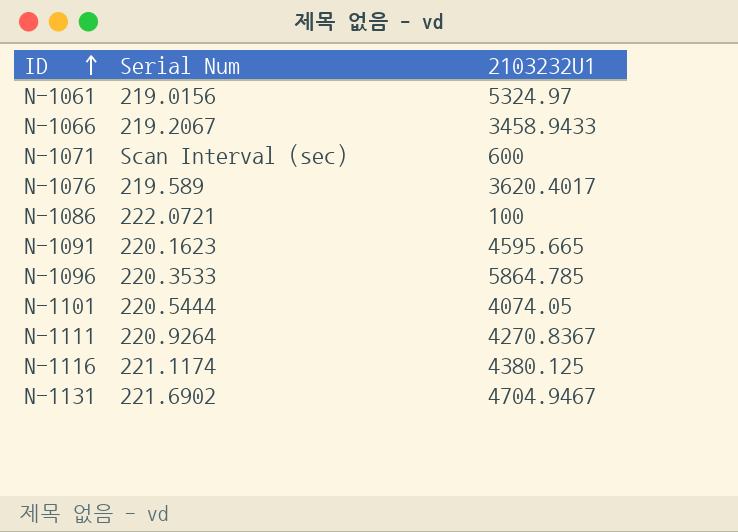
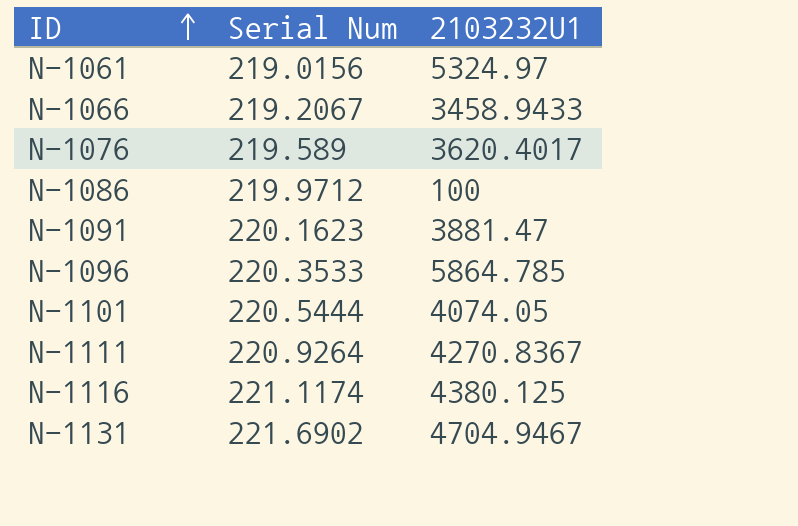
row N-1071: Scan Interval (sec) | 600 -> none
N-1086 | Serial Num: 222.0721 -> 219.9712
N-1091 | 2103232U1: 4595.665 -> 3881.47

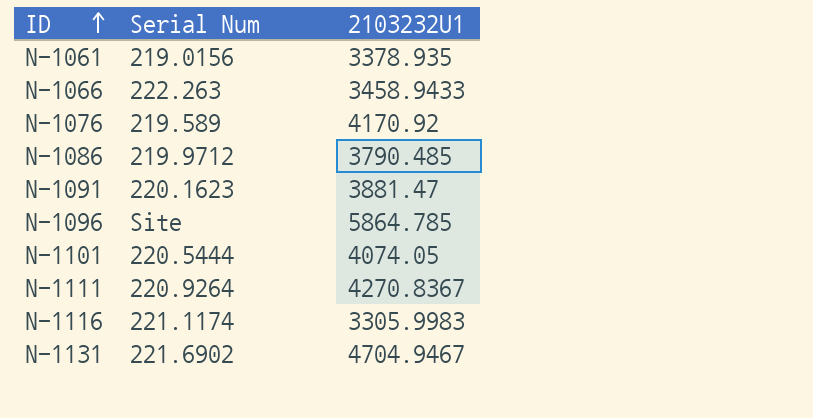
N-1061 | 2103232U1: 5324.97 -> 3378.935
N-1066 | Serial Num: 219.2067 -> 222.263
N-1076 | 2103232U1: 3620.4017 -> 4170.92
N-1086 | 2103232U1: 100 -> 3790.485
N-1096 | Serial Num: 220.3533 -> Site
N-1116 | 2103232U1: 4380.125 -> 3305.9983

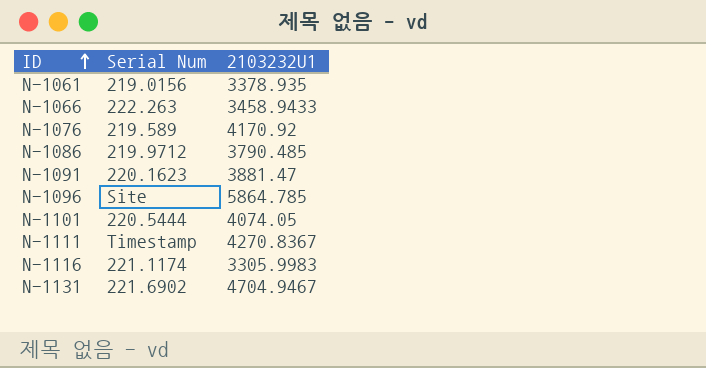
N-1111 | Serial Num: 220.9264 -> Timestamp

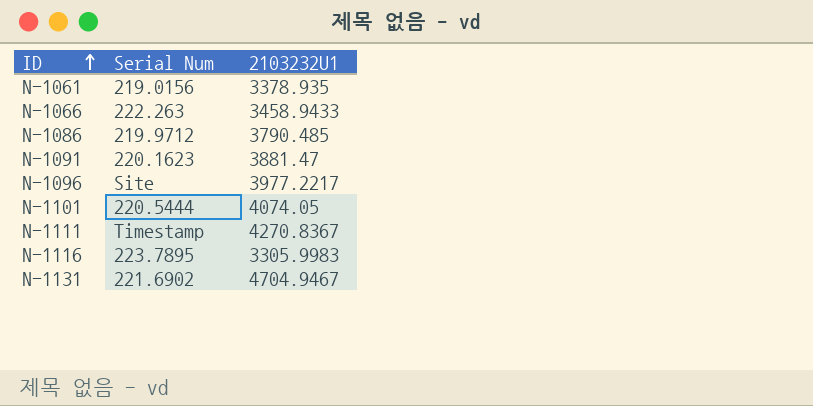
row N-1076: 219.589 | 4170.92 -> none
N-1096 | 2103232U1: 5864.785 -> 3977.2217
N-1116 | Serial Num: 221.1174 -> 223.7895

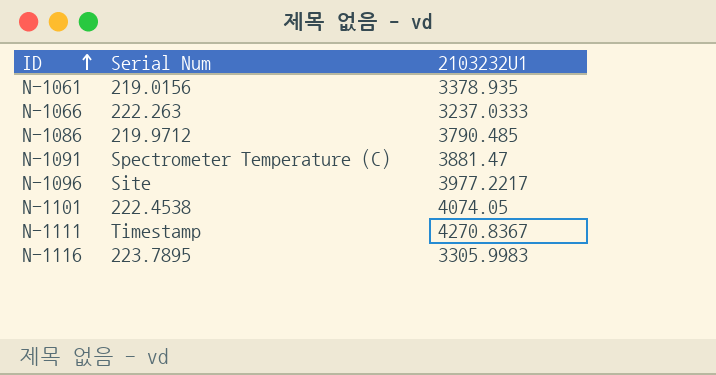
row N-1131: 221.6902 | 4704.9467 -> none
N-1066 | 2103232U1: 3458.9433 -> 3237.0333
N-1091 | Serial Num: 220.1623 -> Spectrometer Temperature (C)
N-1101 | Serial Num: 220.5444 -> 222.4538

